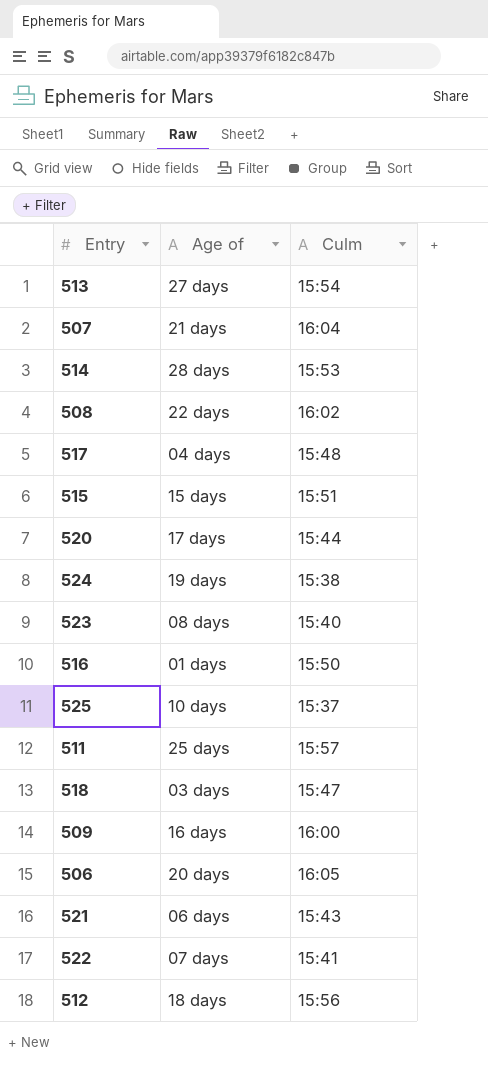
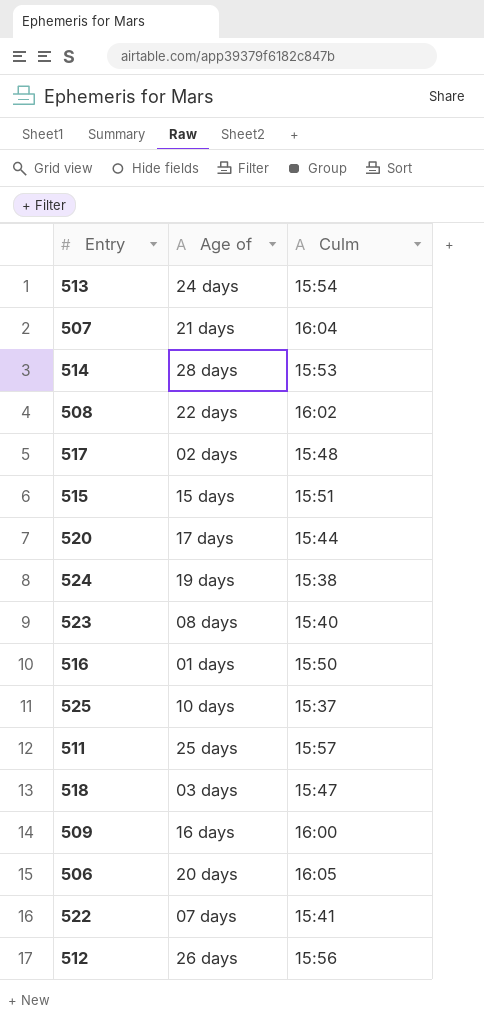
row 521: 06 days | 15:43 -> none
513 | Age of: 27 days -> 24 days
517 | Age of: 04 days -> 02 days
512 | Age of: 18 days -> 26 days

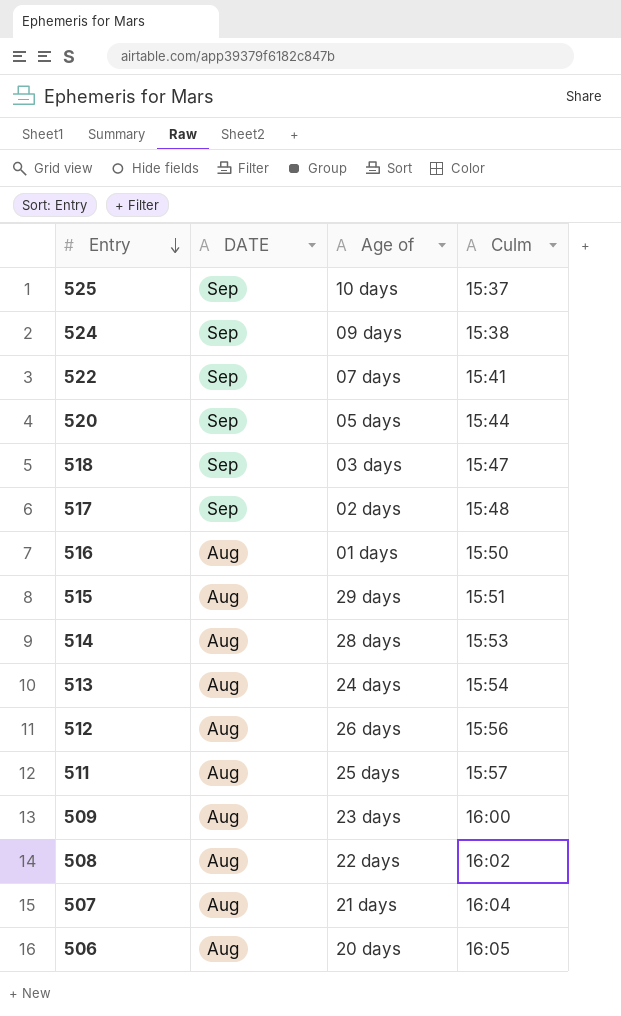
row order: none -> Entry descending
column DATE | position: none -> 2
row 523: 08 days | 15:40 -> none
524 | Age of: 19 days -> 09 days
520 | Age of: 17 days -> 05 days
515 | Age of: 15 days -> 29 days
509 | Age of: 16 days -> 23 days

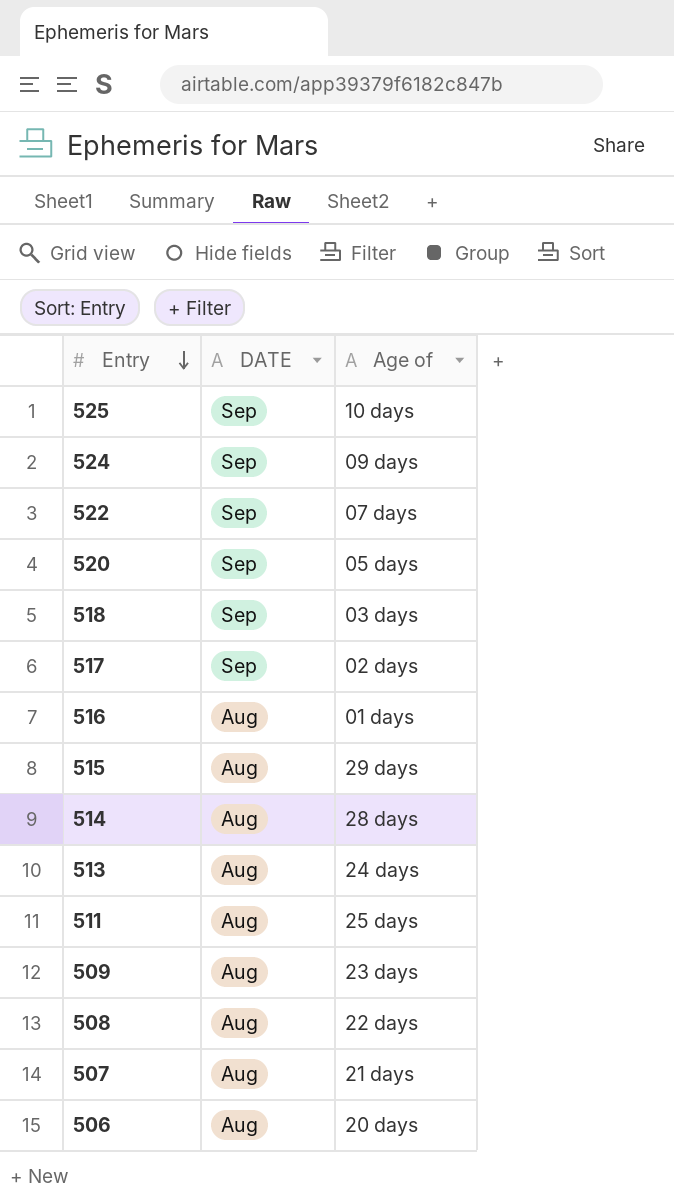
column Culm | position: 4 -> none
row 512: Aug | 26 days | 15:56 -> none

